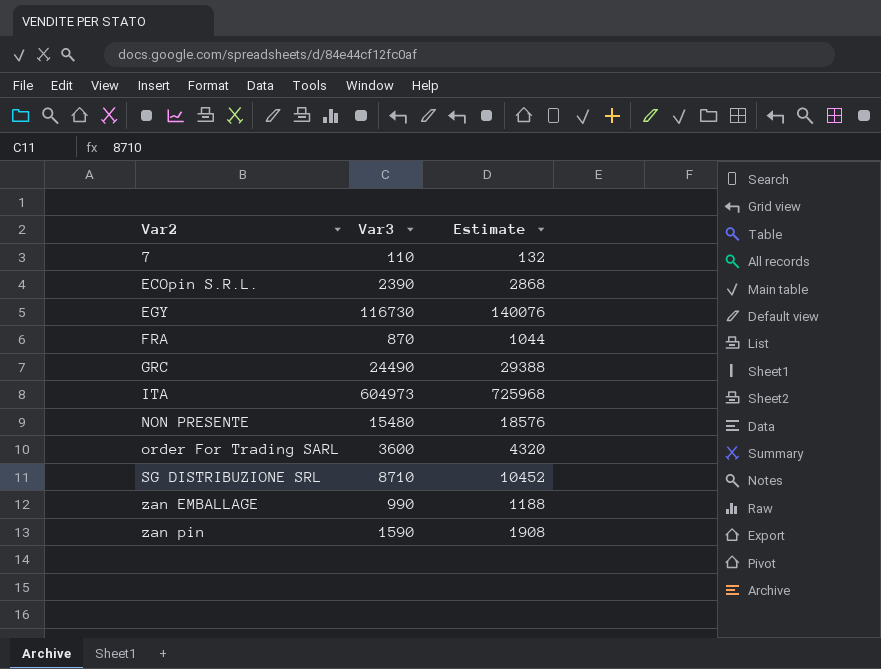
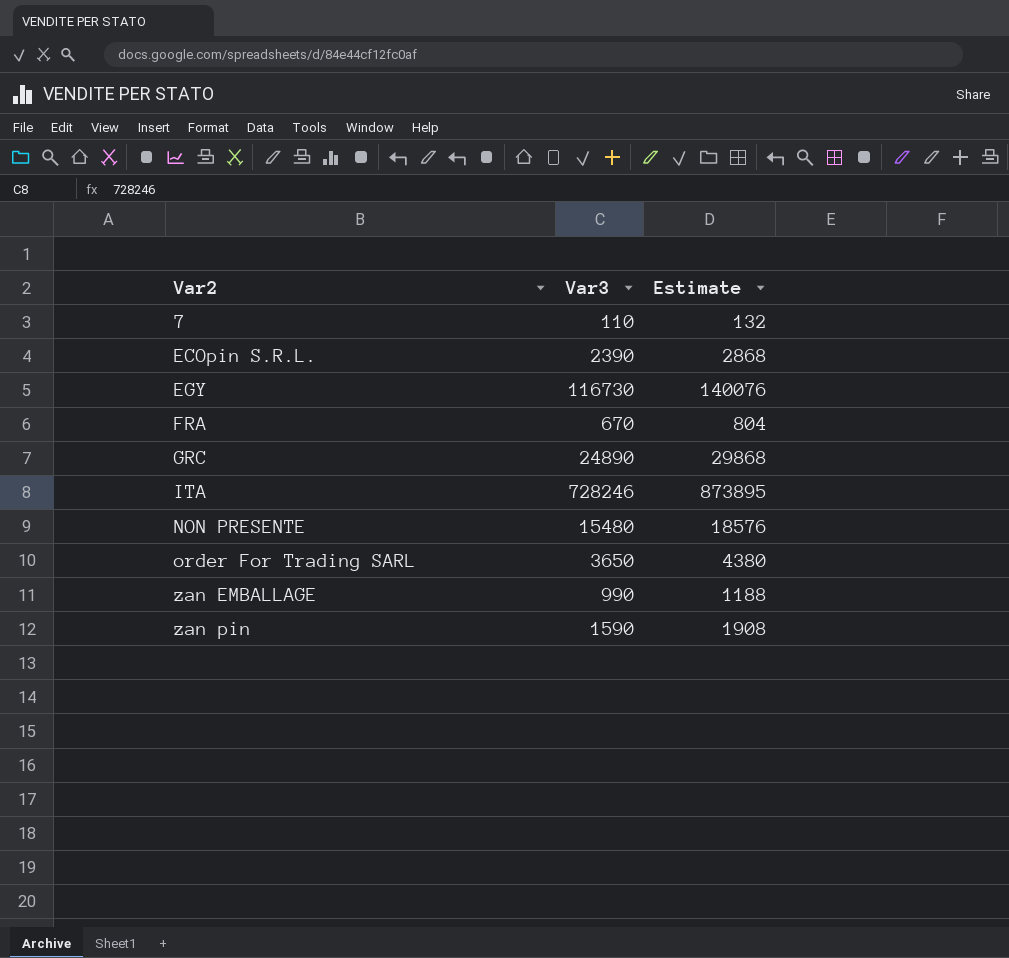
row SG DISTRIBUZIONE SRL: 8710 | 10452 -> none
FRA | Var3: 870 -> 670
FRA | Estimate: 1044 -> 804
GRC | Var3: 24490 -> 24890
GRC | Estimate: 29388 -> 29868
ITA | Var3: 604973 -> 728246
ITA | Estimate: 725968 -> 873895
order For Trading SARL | Var3: 3600 -> 3650
order For Trading SARL | Estimate: 4320 -> 4380

